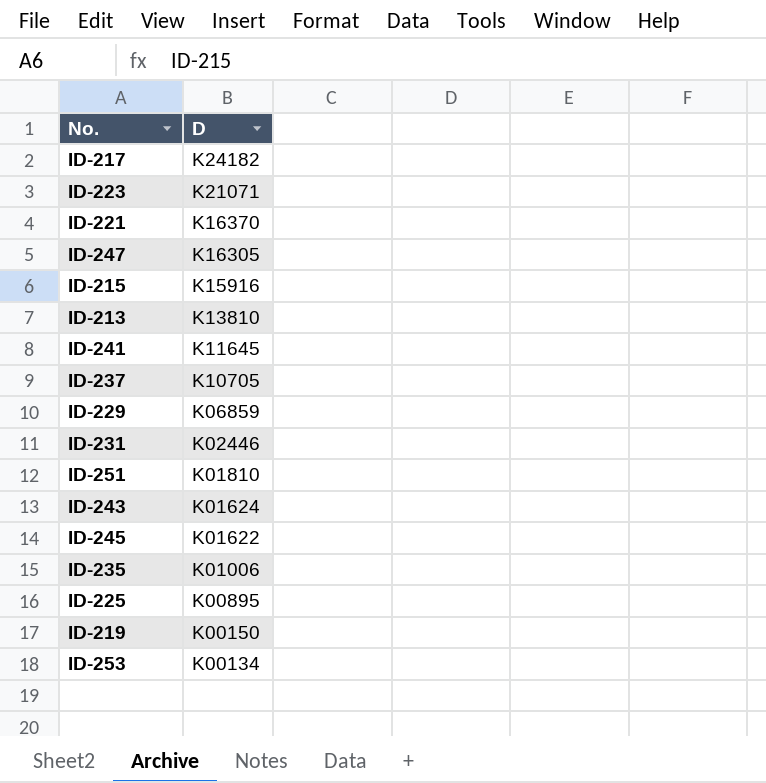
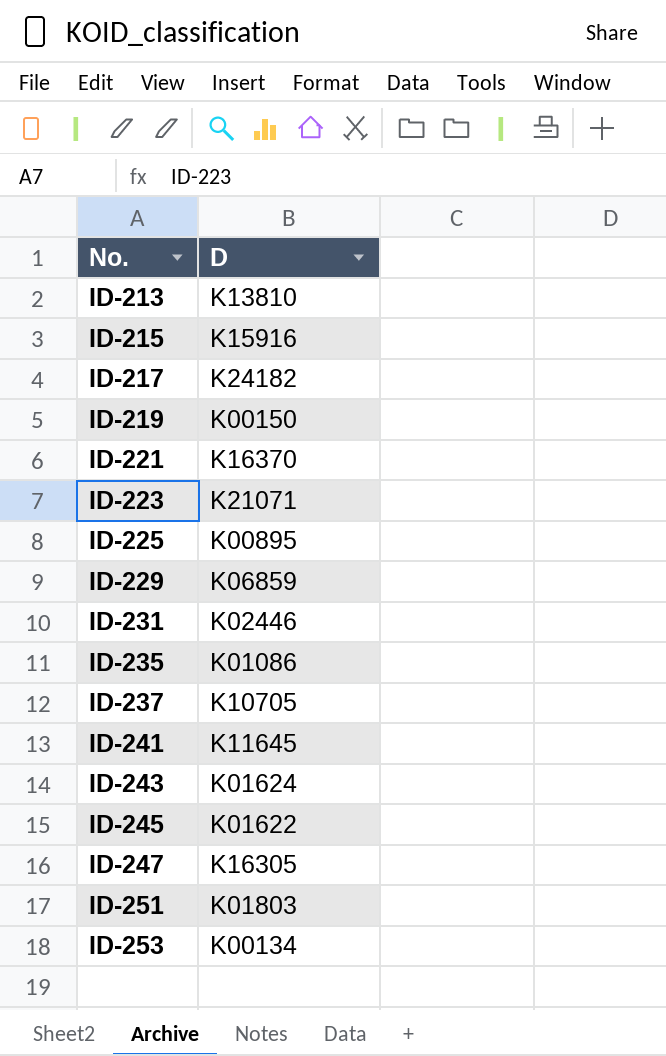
row order: D descending -> No. ascending
ID-235 | D: K01006 -> K01086
ID-251 | D: K01810 -> K01803

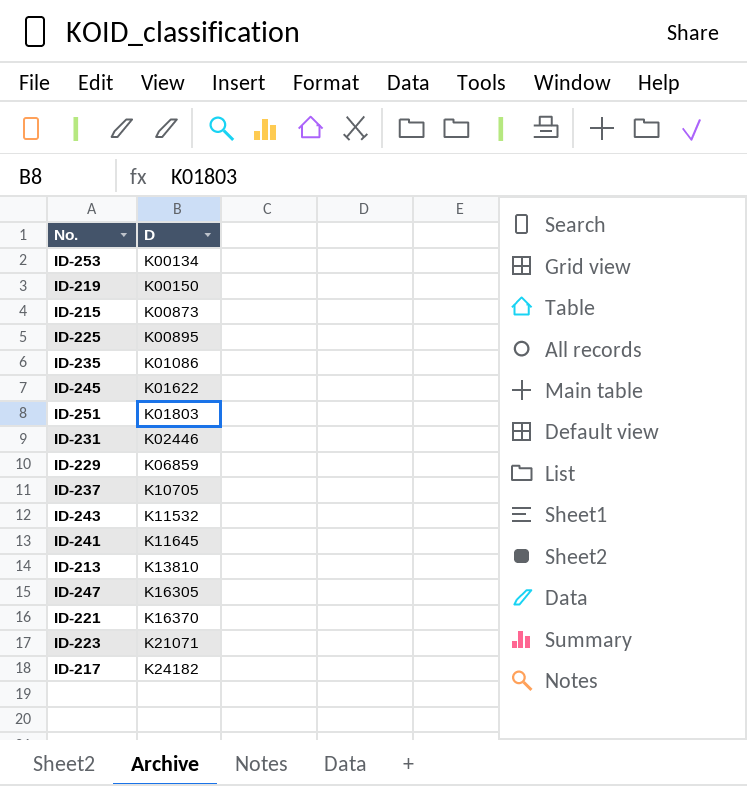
row order: No. ascending -> D ascending
ID-215 | D: K15916 -> K00873
ID-243 | D: K01624 -> K11532

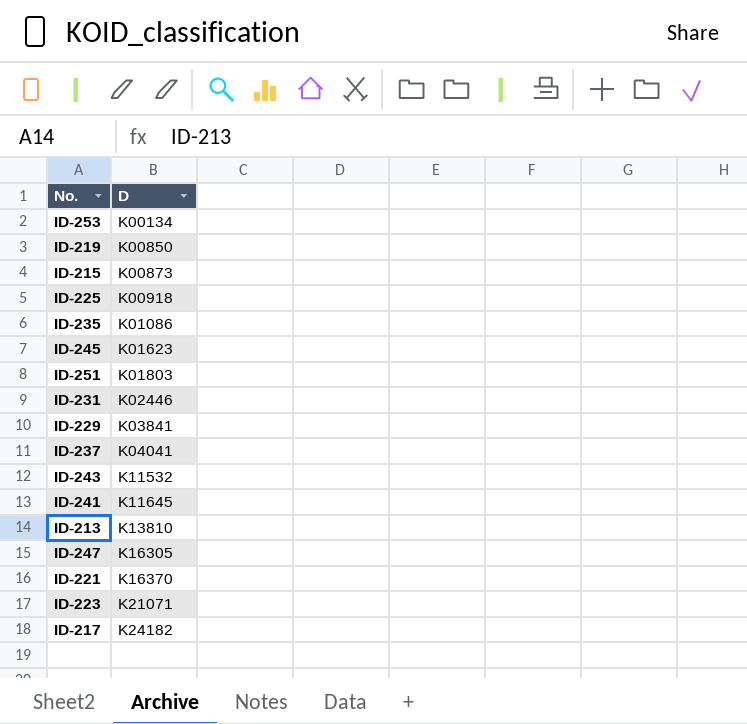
ID-219 | D: K00150 -> K00850
ID-225 | D: K00895 -> K00918
ID-245 | D: K01622 -> K01623
ID-229 | D: K06859 -> K03841
ID-237 | D: K10705 -> K04041

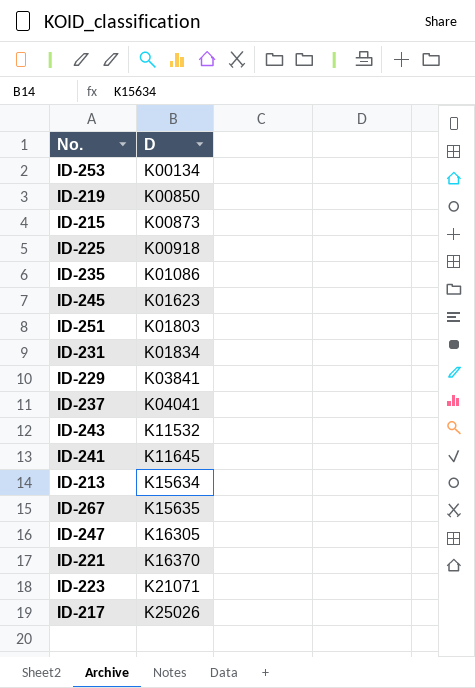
ID-231 | D: K02446 -> K01834
ID-213 | D: K13810 -> K15634
row ID-267: none -> K15635
ID-217 | D: K24182 -> K25026

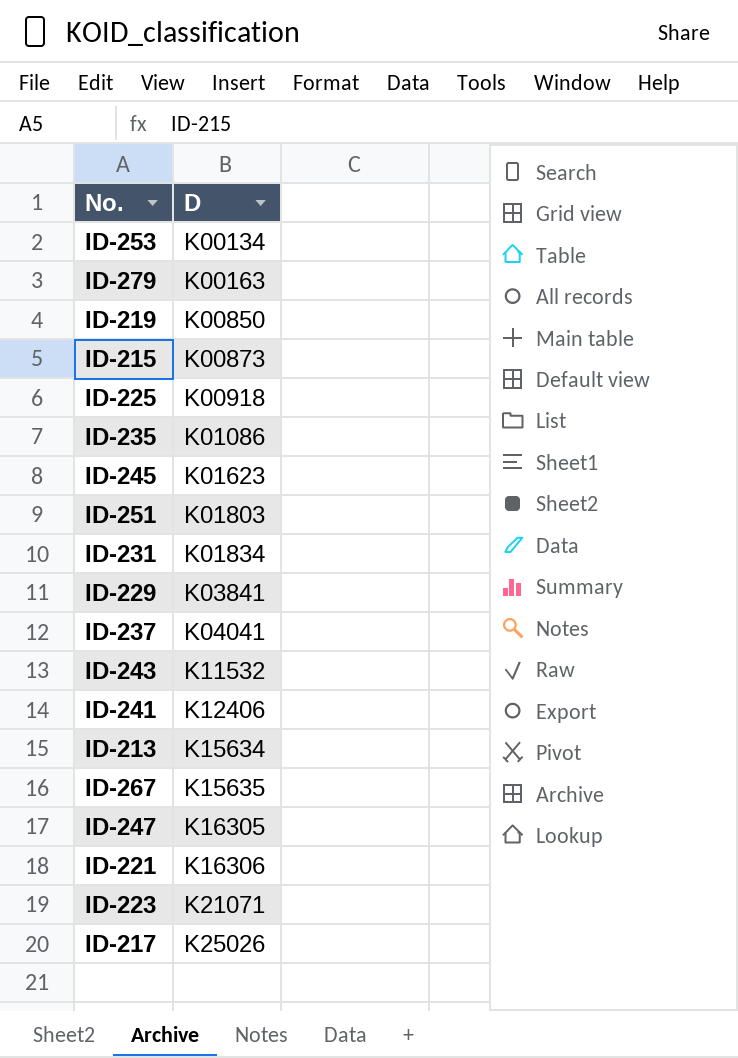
row ID-279: none -> K00163
ID-241 | D: K11645 -> K12406
ID-221 | D: K16370 -> K16306

